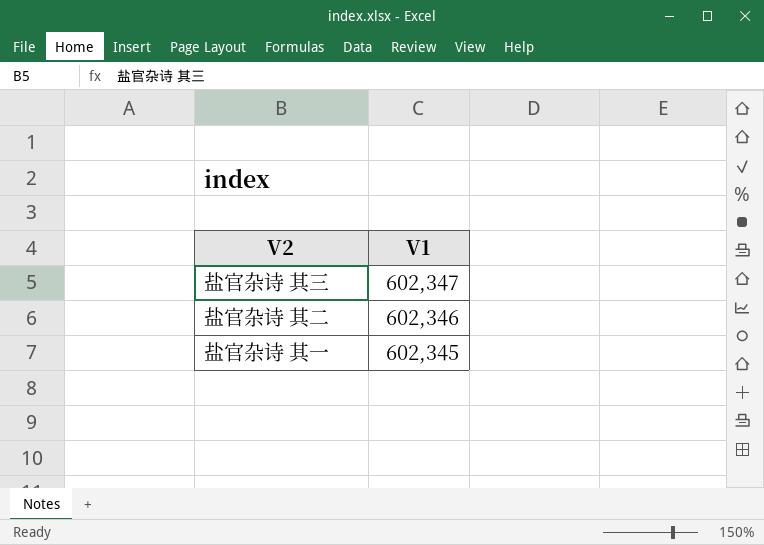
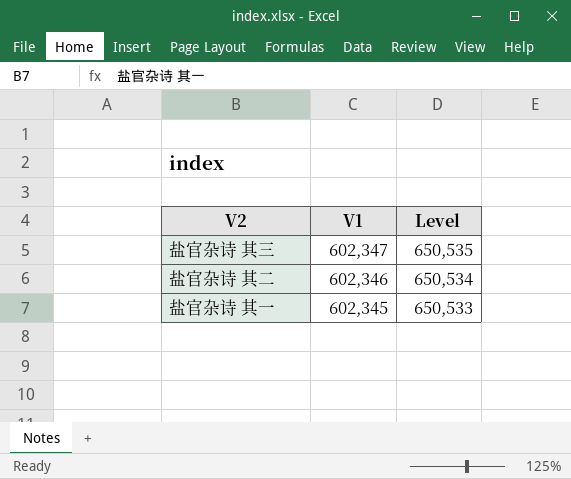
column Level | formula: none -> [V1] * 1.08

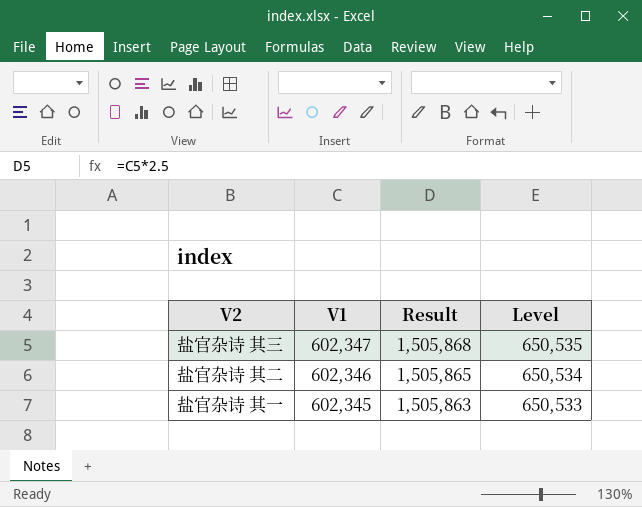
column Result | formula: none -> [V1] * 2.5

